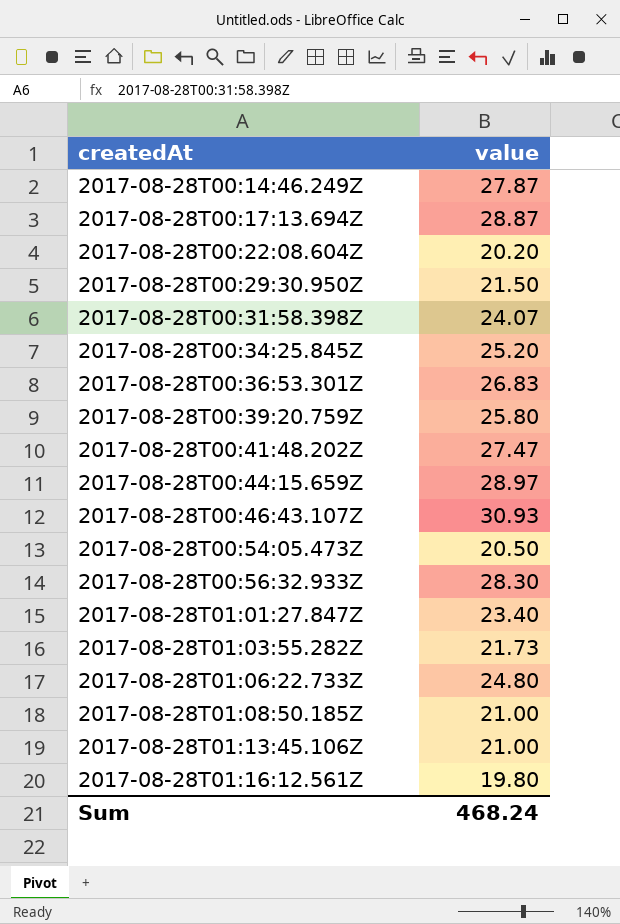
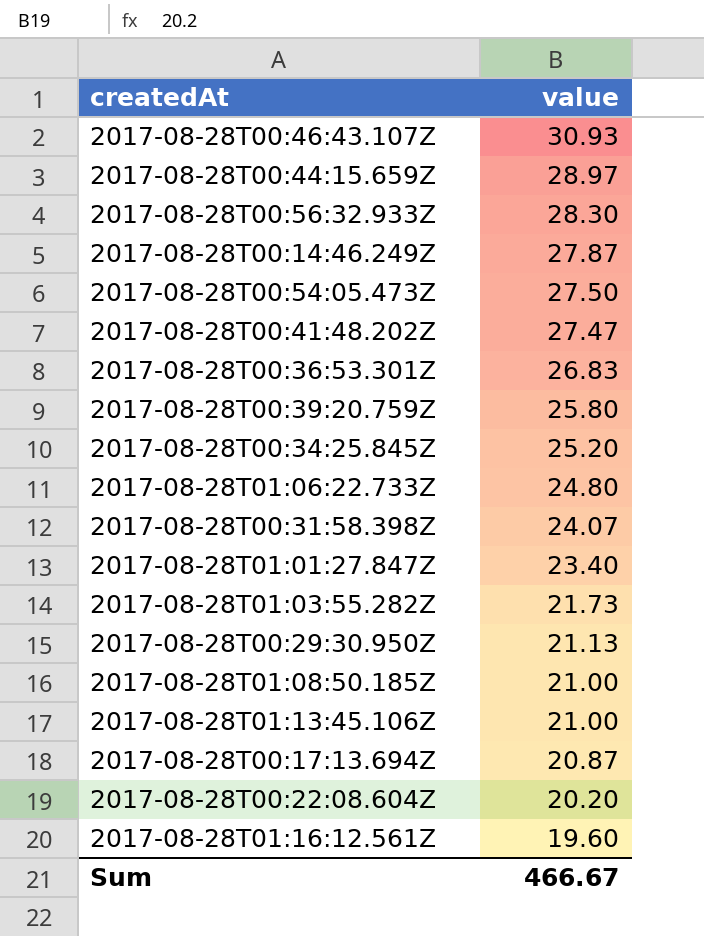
row order: createdAt ascending -> value descending
2017-08-28T00:54:05.473Z | value: 20.50 -> 27.50
2017-08-28T00:29:30.950Z | value: 21.50 -> 21.13
2017-08-28T00:17:13.694Z | value: 28.87 -> 20.87
2017-08-28T01:16:12.561Z | value: 19.80 -> 19.60
Sum | value: 468.24 -> 466.67

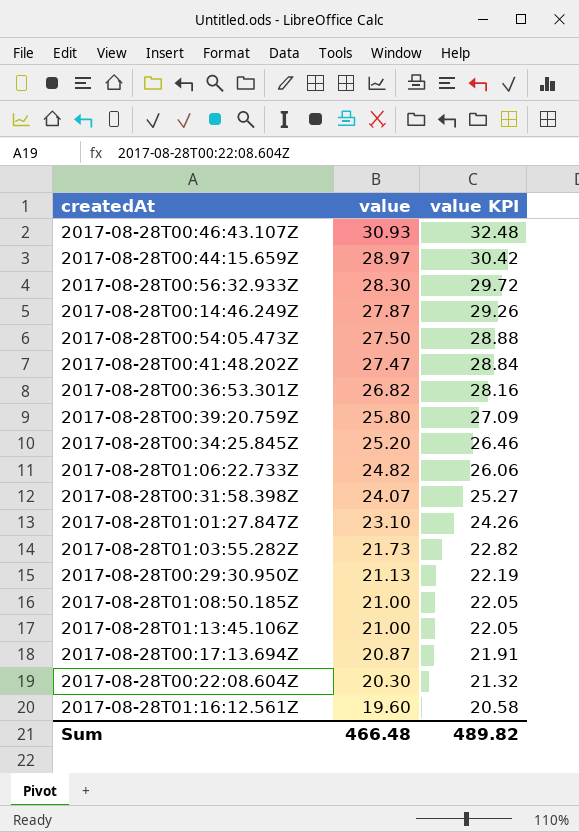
column value KPI | formula: none -> [value] * 1.05
2017-08-28T00:36:53.301Z | value: 26.83 -> 26.82
2017-08-28T01:06:22.733Z | value: 24.80 -> 24.82
2017-08-28T01:01:27.847Z | value: 23.40 -> 23.10
2017-08-28T00:22:08.604Z | value: 20.20 -> 20.30
Sum | value: 466.67 -> 466.48

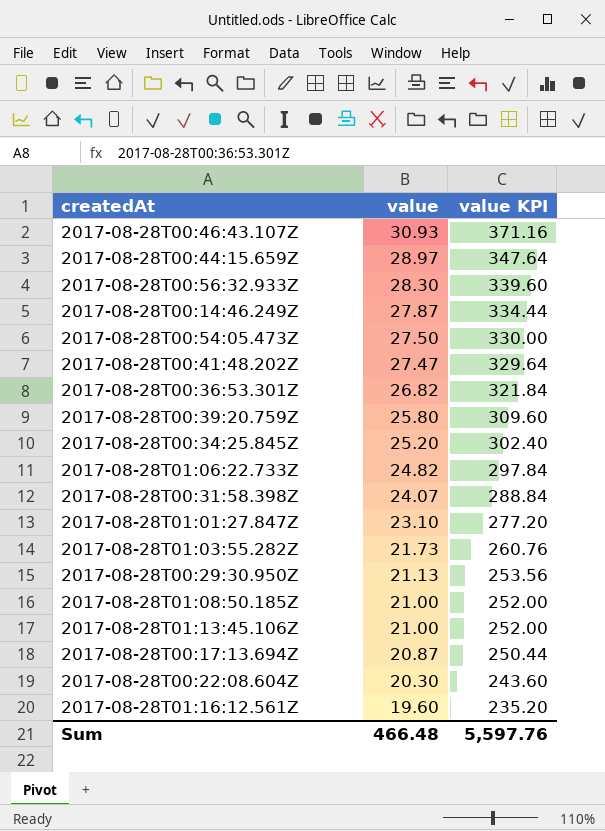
column value KPI | formula: [value] * 1.05 -> [value] * 12
Sum | value KPI: 489.82 -> 5,597.76

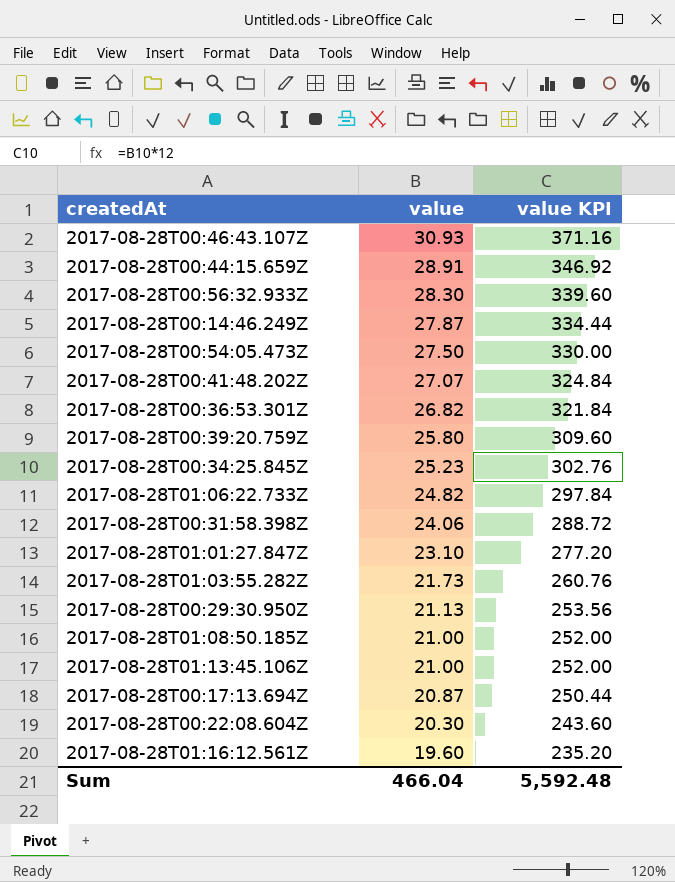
2017-08-28T00:44:15.659Z | value: 28.97 -> 28.91
2017-08-28T00:44:15.659Z | value KPI: 347.64 -> 346.92
2017-08-28T00:41:48.202Z | value: 27.47 -> 27.07
2017-08-28T00:41:48.202Z | value KPI: 329.64 -> 324.84
2017-08-28T00:34:25.845Z | value: 25.20 -> 25.23
2017-08-28T00:34:25.845Z | value KPI: 302.40 -> 302.76
2017-08-28T00:31:58.398Z | value: 24.07 -> 24.06
2017-08-28T00:31:58.398Z | value KPI: 288.84 -> 288.72
Sum | value: 466.48 -> 466.04
Sum | value KPI: 5,597.76 -> 5,592.48

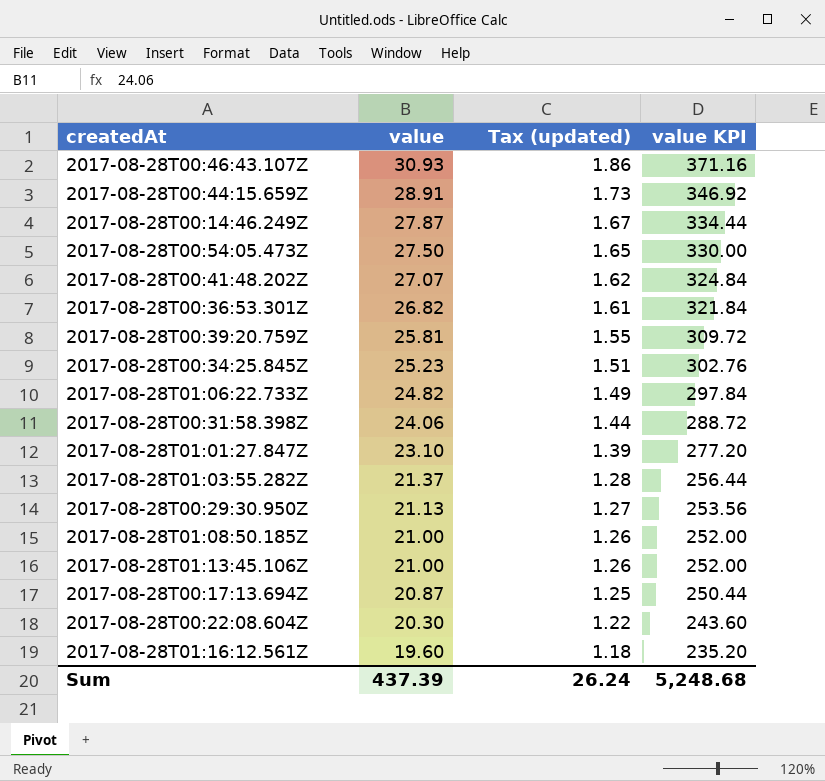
column Tax (updated) | formula: none -> [value] * 0.06
row 2017-08-28T00:56:32.933Z: 28.30 | 339.60 -> none
2017-08-28T00:39:20.759Z | value: 25.80 -> 25.81
2017-08-28T00:39:20.759Z | value KPI: 309.60 -> 309.72
2017-08-28T01:03:55.282Z | value: 21.73 -> 21.37
2017-08-28T01:03:55.282Z | value KPI: 260.76 -> 256.44
Sum | value: 466.04 -> 437.39
Sum | value KPI: 5,592.48 -> 5,248.68

